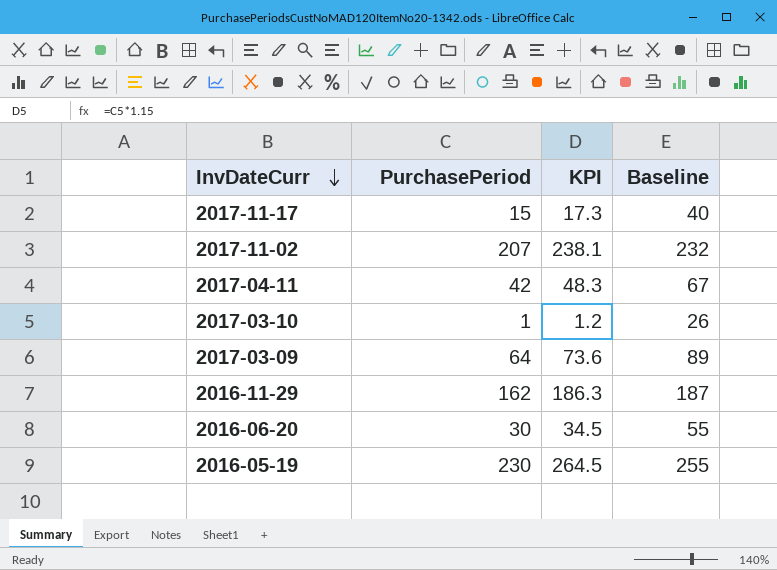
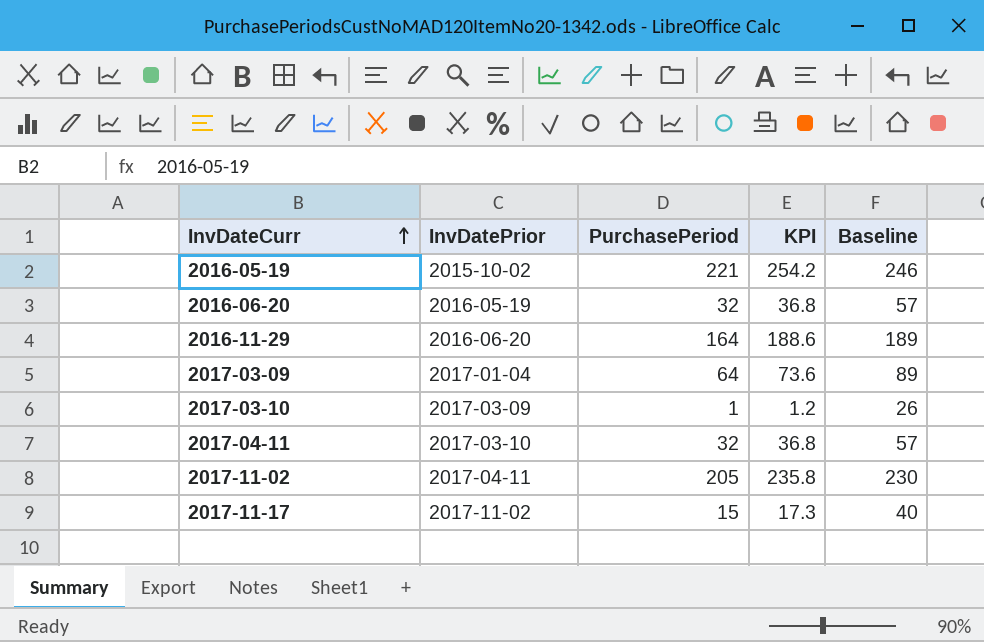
row order: InvDateCurr descending -> InvDateCurr ascending
column InvDatePrior | position: none -> 2
2016-05-19 | PurchasePeriod: 230 -> 221
2016-05-19 | KPI: 264.5 -> 254.2
2016-05-19 | Baseline: 255 -> 246
2016-06-20 | PurchasePeriod: 30 -> 32
2016-06-20 | KPI: 34.5 -> 36.8
2016-06-20 | Baseline: 55 -> 57
2016-11-29 | PurchasePeriod: 162 -> 164
2016-11-29 | KPI: 186.3 -> 188.6
2016-11-29 | Baseline: 187 -> 189
2017-04-11 | PurchasePeriod: 42 -> 32
2017-04-11 | KPI: 48.3 -> 36.8
2017-04-11 | Baseline: 67 -> 57
2017-11-02 | PurchasePeriod: 207 -> 205
2017-11-02 | KPI: 238.1 -> 235.8
2017-11-02 | Baseline: 232 -> 230

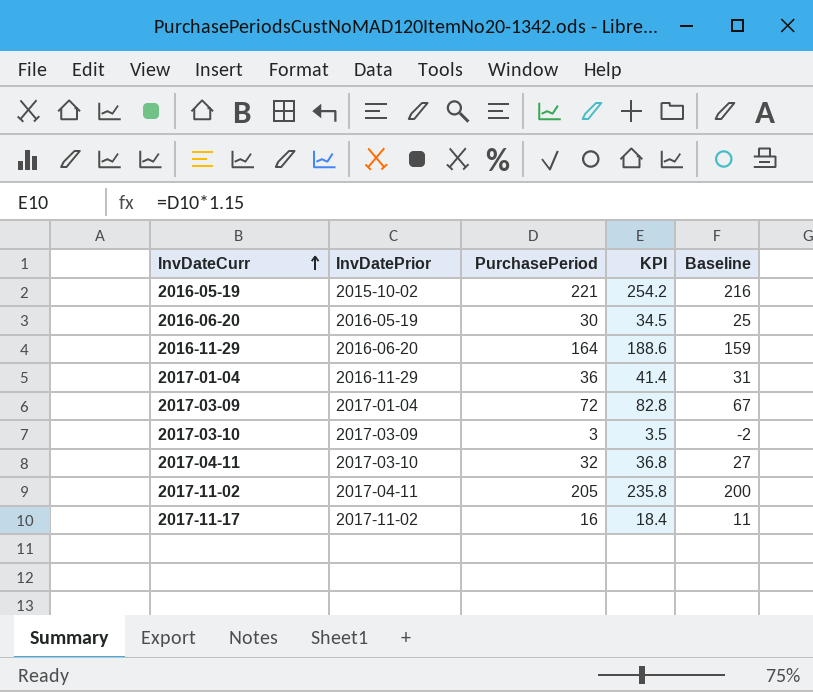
column Baseline | formula: [PurchasePeriod] + 25 -> [PurchasePeriod] - 5
2016-06-20 | PurchasePeriod: 32 -> 30
2016-06-20 | KPI: 36.8 -> 34.5
row 2017-01-04: none -> 2016-11-29 | 36 | 41.4 | 31
2017-03-09 | PurchasePeriod: 64 -> 72
2017-03-09 | KPI: 73.6 -> 82.8
2017-03-10 | PurchasePeriod: 1 -> 3
2017-03-10 | KPI: 1.2 -> 3.5
2017-11-17 | PurchasePeriod: 15 -> 16
2017-11-17 | KPI: 17.3 -> 18.4

